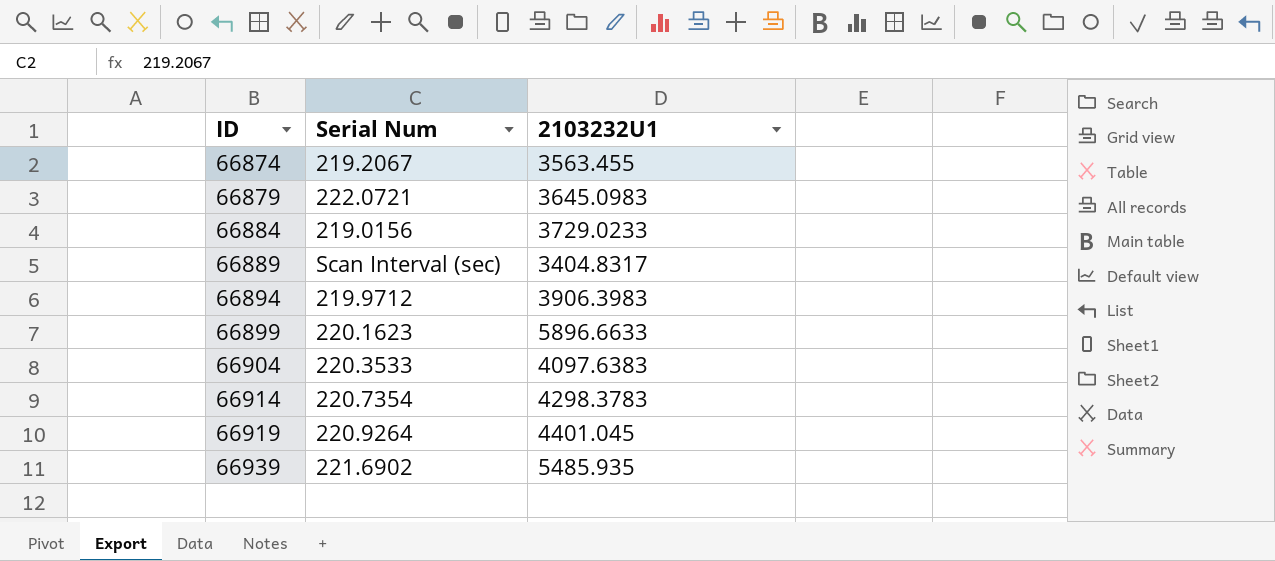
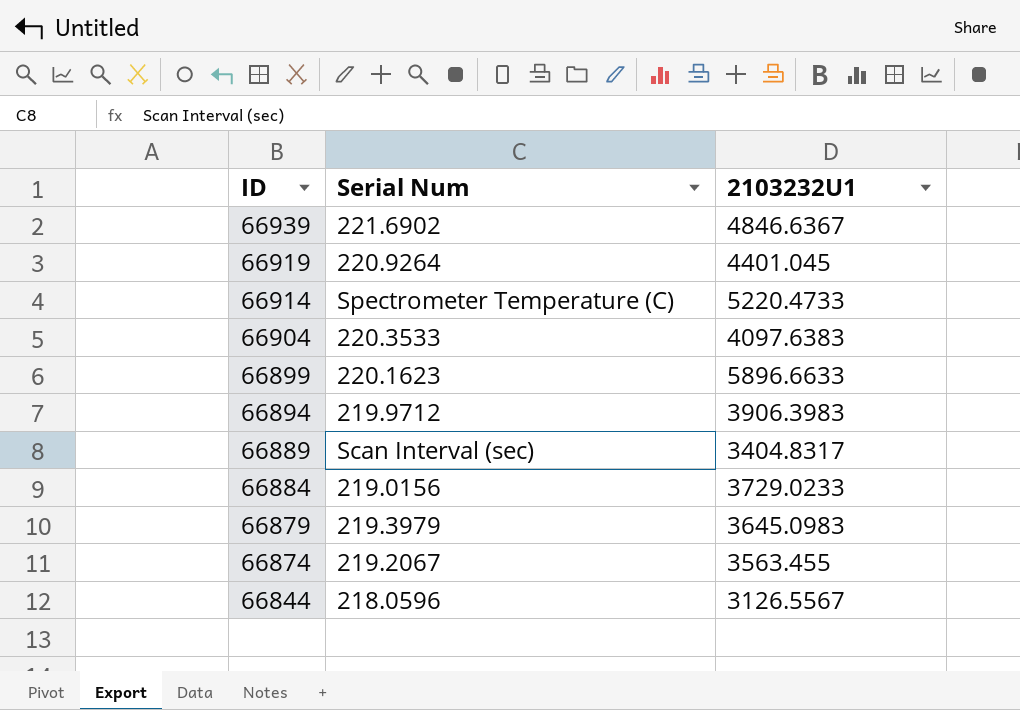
row order: ID ascending -> ID descending
66939 | 2103232U1: 5485.935 -> 4846.6367
66914 | Serial Num: 220.7354 -> Spectrometer Temperature (C)
66914 | 2103232U1: 4298.3783 -> 5220.4733
66879 | Serial Num: 222.0721 -> 219.3979
row 66844: none -> 218.0596 | 3126.5567

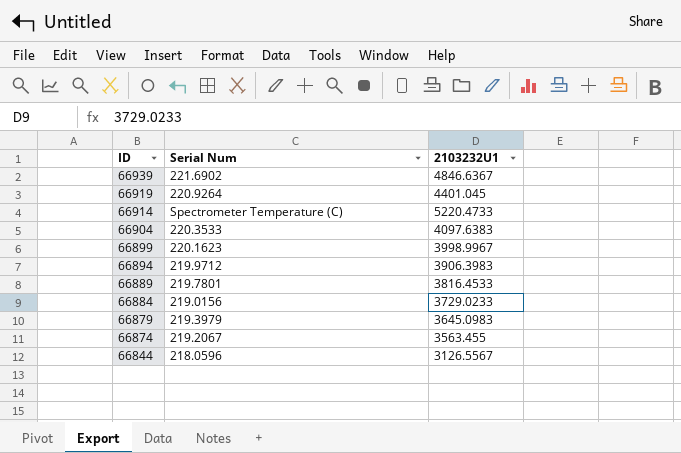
66899 | 2103232U1: 5896.6633 -> 3998.9967
66889 | Serial Num: Scan Interval (sec) -> 219.7801
66889 | 2103232U1: 3404.8317 -> 3816.4533

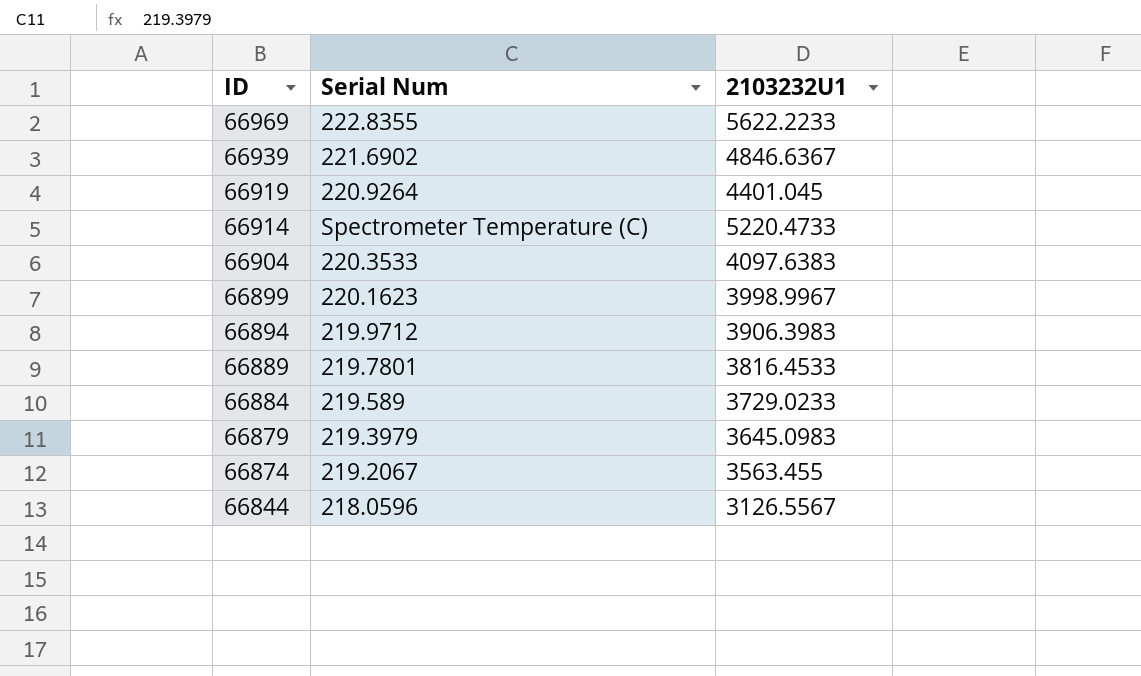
row 66969: none -> 222.8355 | 5622.2233
66884 | Serial Num: 219.0156 -> 219.589

